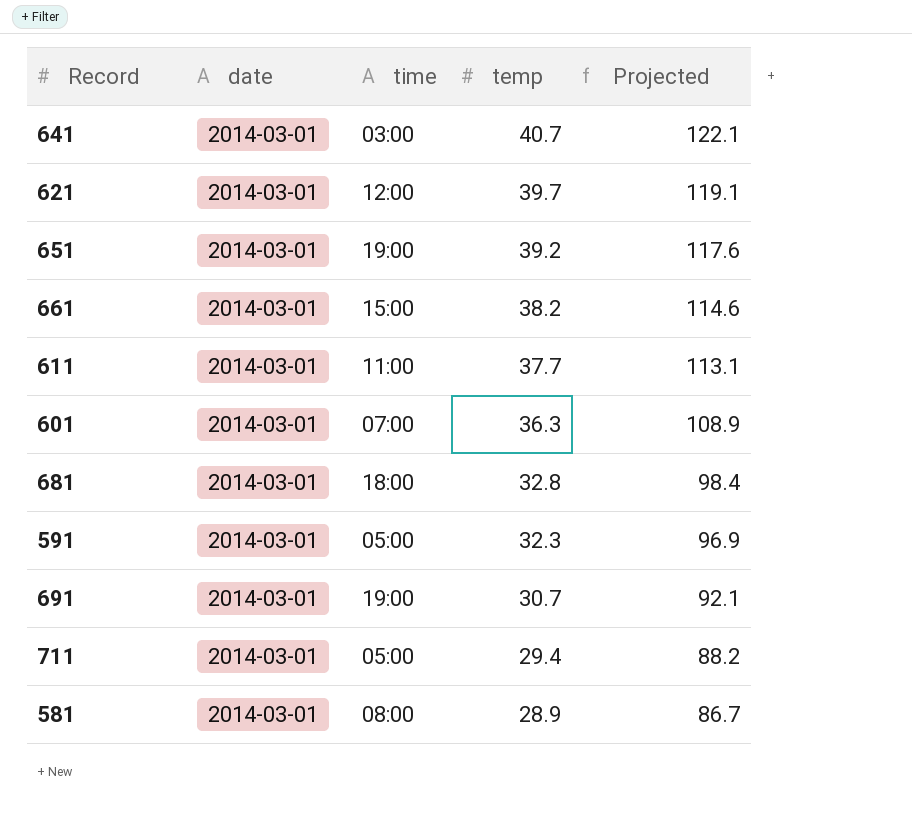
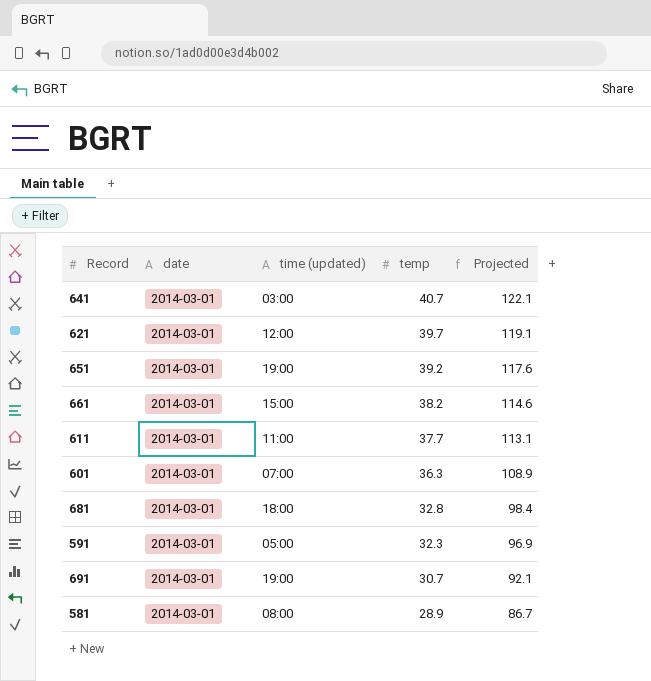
column name: time -> time (updated)
row 711: 2014-03-01 | 05:00 | 29.4 | 88.2 -> none

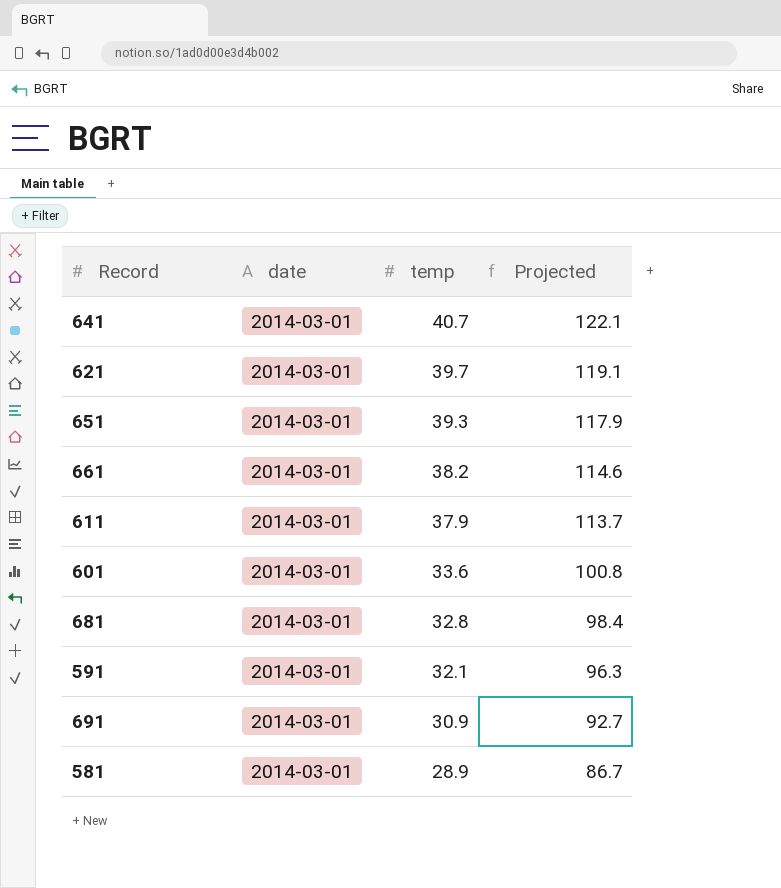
column time (updated) | position: 3 -> none
651 | temp: 39.2 -> 39.3
651 | Projected: 117.6 -> 117.9
611 | temp: 37.7 -> 37.9
611 | Projected: 113.1 -> 113.7
601 | temp: 36.3 -> 33.6
601 | Projected: 108.9 -> 100.8
591 | temp: 32.3 -> 32.1
591 | Projected: 96.9 -> 96.3
691 | temp: 30.7 -> 30.9
691 | Projected: 92.1 -> 92.7

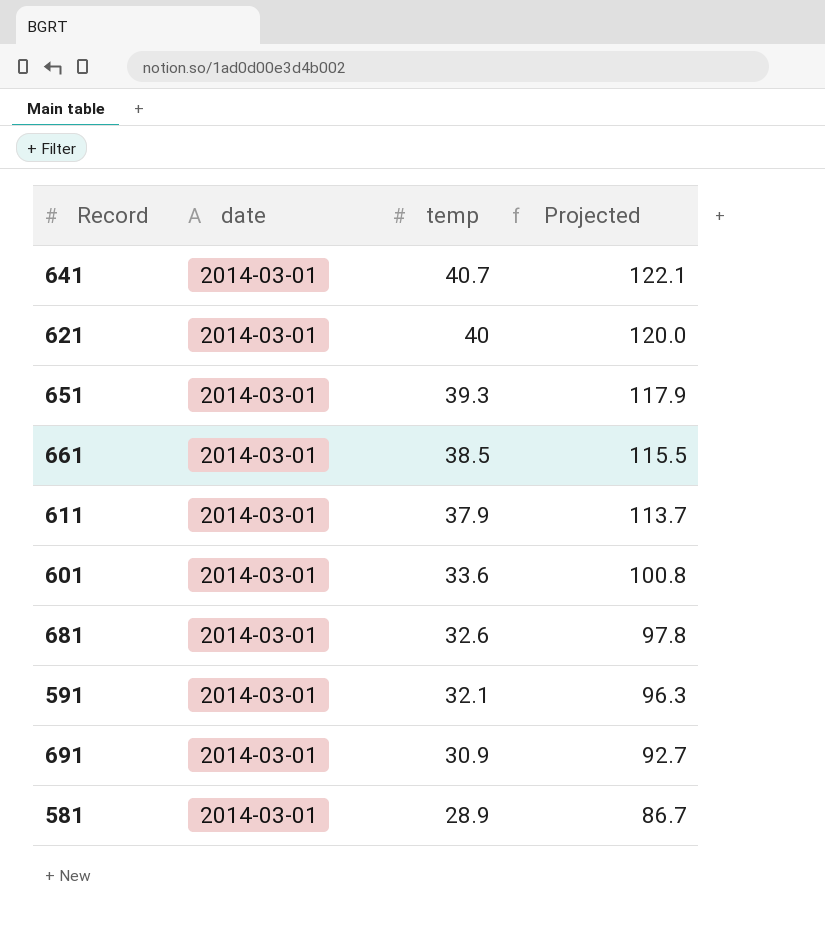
621 | temp: 39.7 -> 40
621 | Projected: 119.1 -> 120.0
661 | temp: 38.2 -> 38.5
661 | Projected: 114.6 -> 115.5
681 | temp: 32.8 -> 32.6
681 | Projected: 98.4 -> 97.8

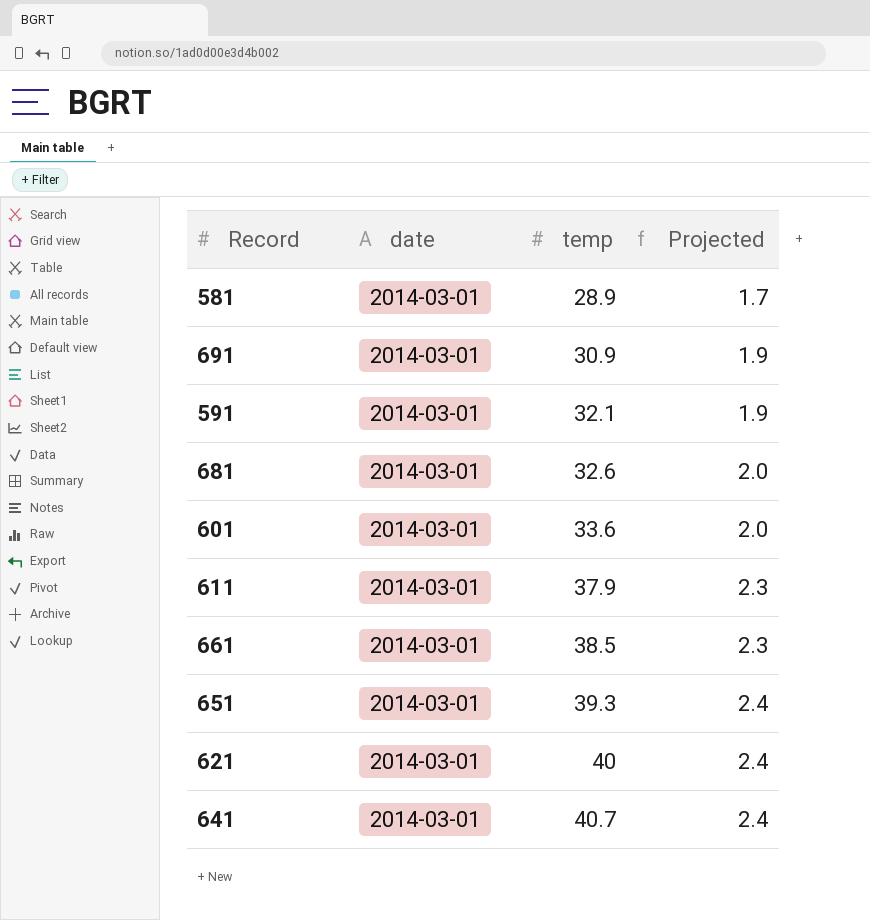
row order: temp descending -> temp ascending
column Projected | formula: [temp] * 3 -> [temp] * 0.06

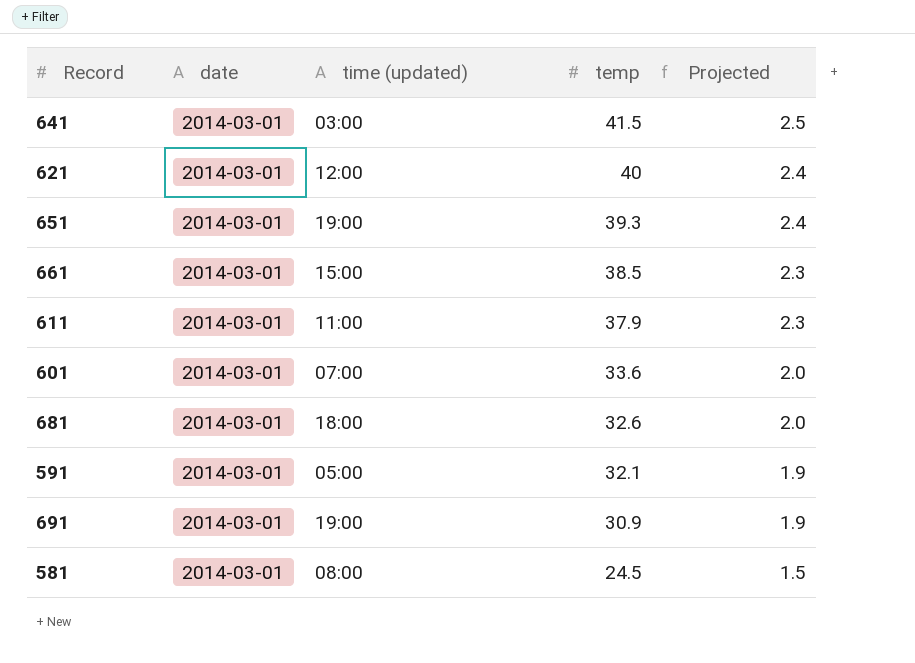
row order: temp ascending -> temp descending
column time (updated) | position: none -> 3
641 | temp: 40.7 -> 41.5
641 | Projected: 2.4 -> 2.5
581 | temp: 28.9 -> 24.5
581 | Projected: 1.7 -> 1.5

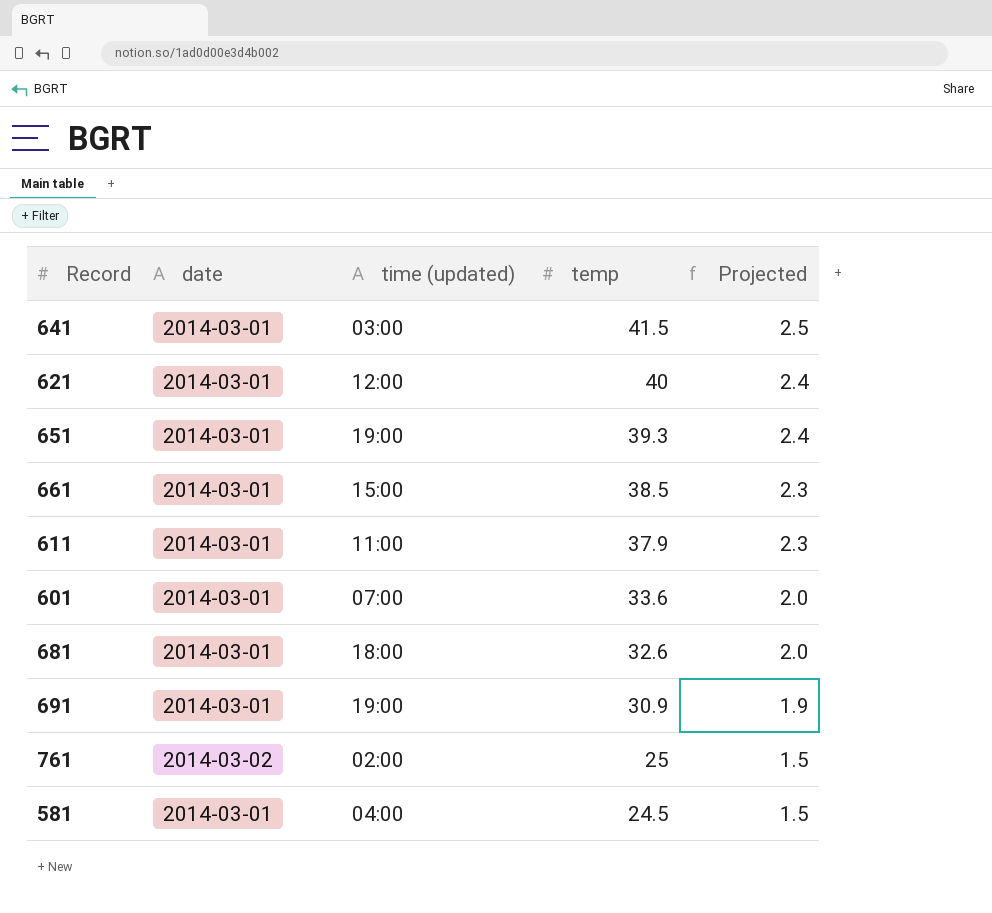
row 591: 2014-03-01 | 05:00 | 32.1 | 1.9 -> none
row 761: none -> 2014-03-02 | 02:00 | 25 | 1.5
581 | time (updated): 08:00 -> 04:00

